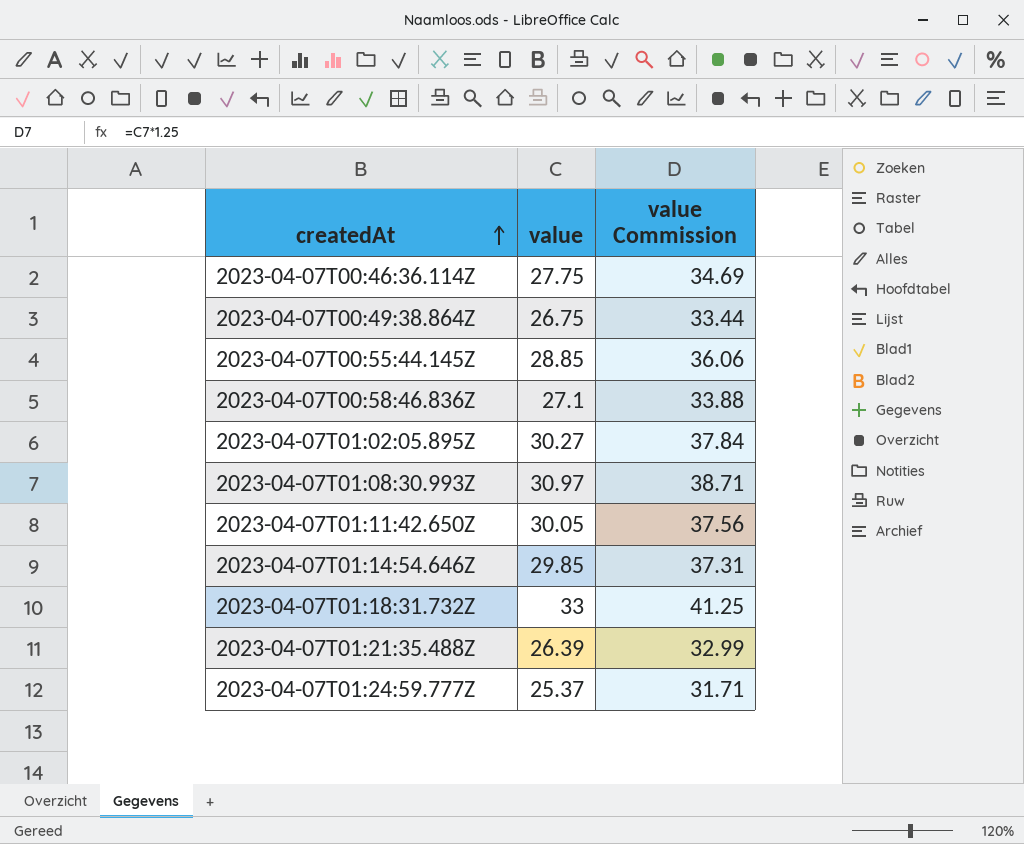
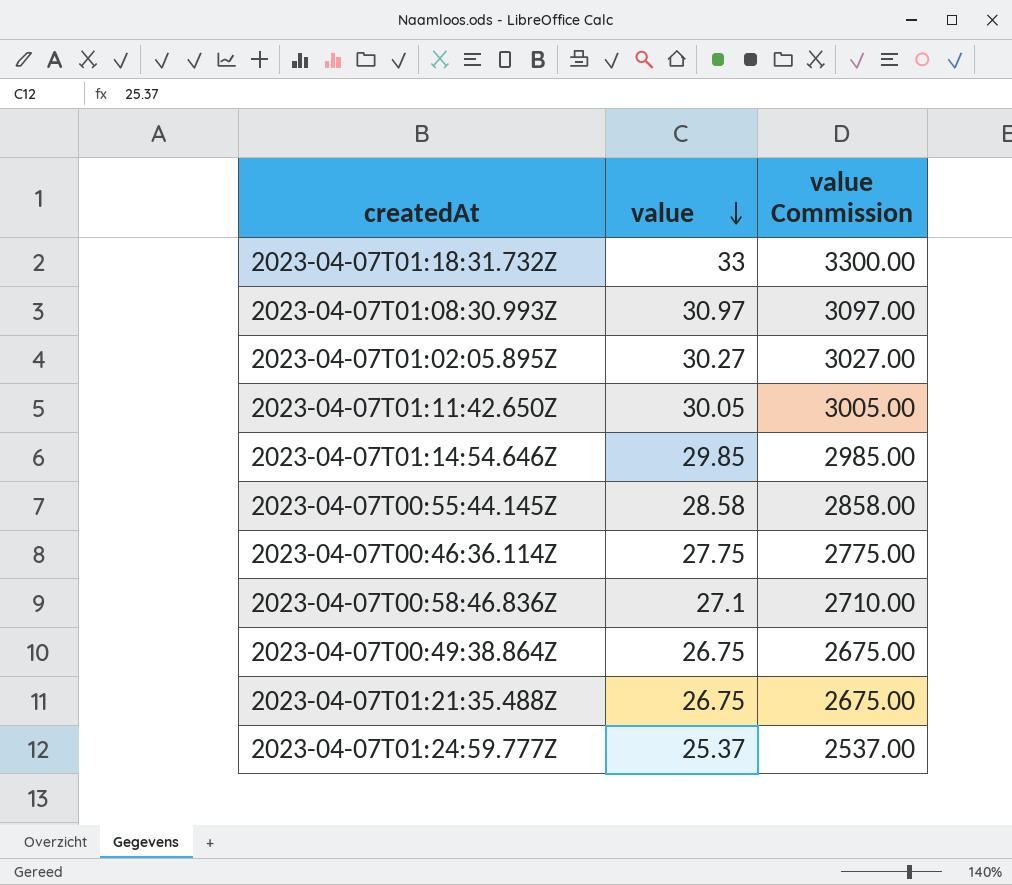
row order: createdAt ascending -> value descending
column value Commission | formula: [value] * 1.25 -> [value] * 100
2023-04-07T00:55:44.145Z | value: 28.85 -> 28.58
2023-04-07T01:21:35.488Z | value: 26.39 -> 26.75

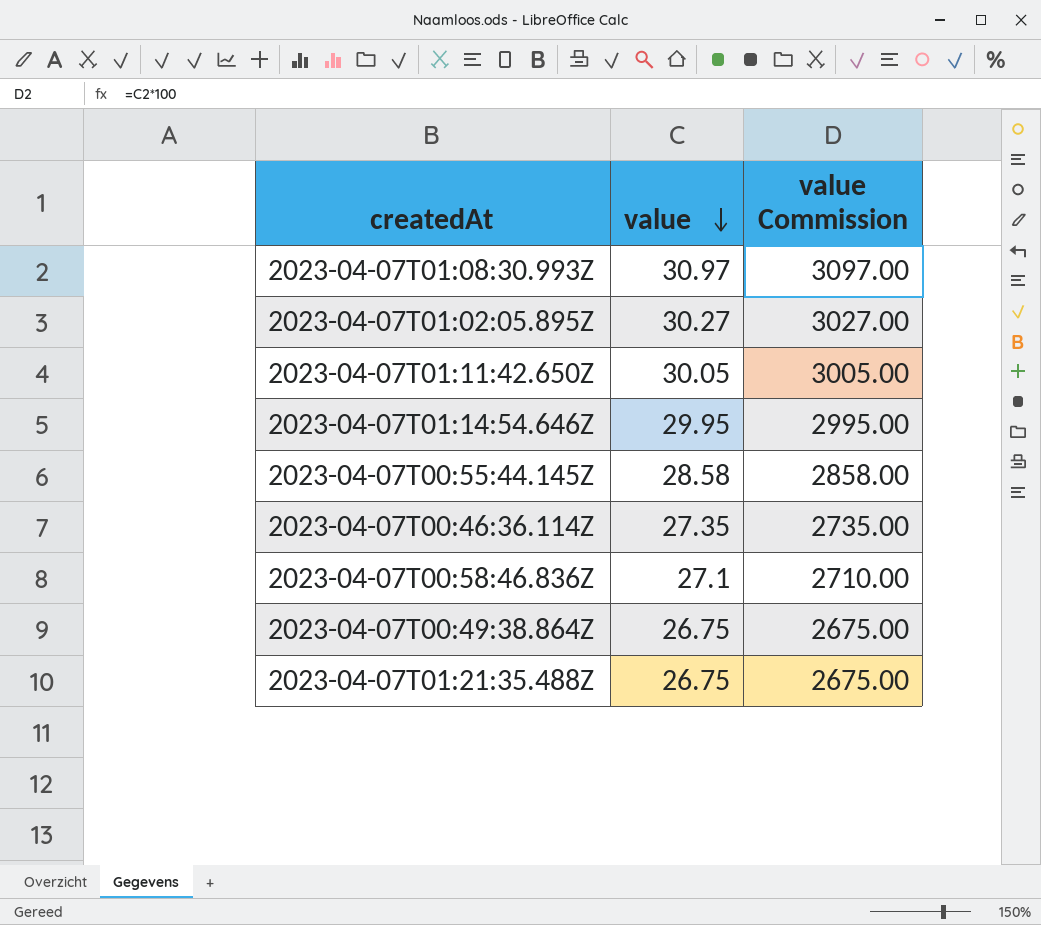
row 2023-04-07T01:18:31.732Z: 33 | 3300.00 -> none
row 2023-04-07T01:24:59.777Z: 25.37 | 2537.00 -> none
2023-04-07T01:14:54.646Z | value: 29.85 -> 29.95
2023-04-07T01:14:54.646Z | value Commission: 2985.00 -> 2995.00
2023-04-07T00:46:36.114Z | value: 27.75 -> 27.35
2023-04-07T00:46:36.114Z | value Commission: 2775.00 -> 2735.00

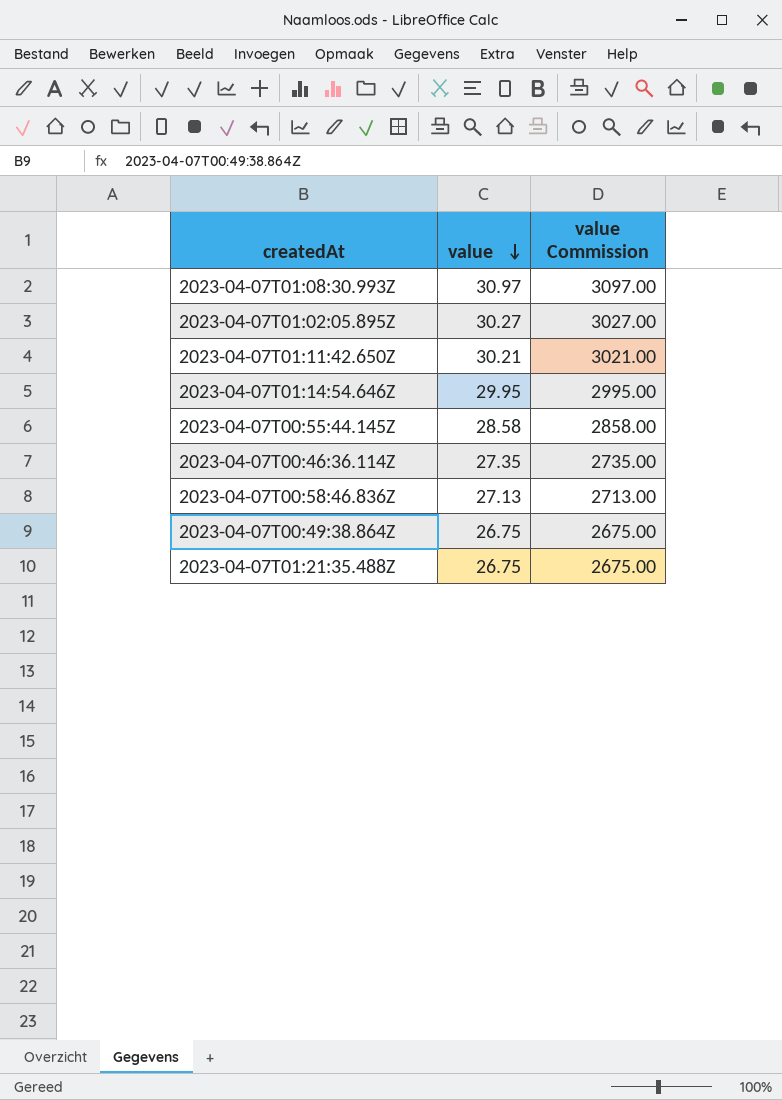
2023-04-07T01:11:42.650Z | value: 30.05 -> 30.21
2023-04-07T01:11:42.650Z | value Commission: 3005.00 -> 3021.00
2023-04-07T00:58:46.836Z | value: 27.1 -> 27.13
2023-04-07T00:58:46.836Z | value Commission: 2710.00 -> 2713.00

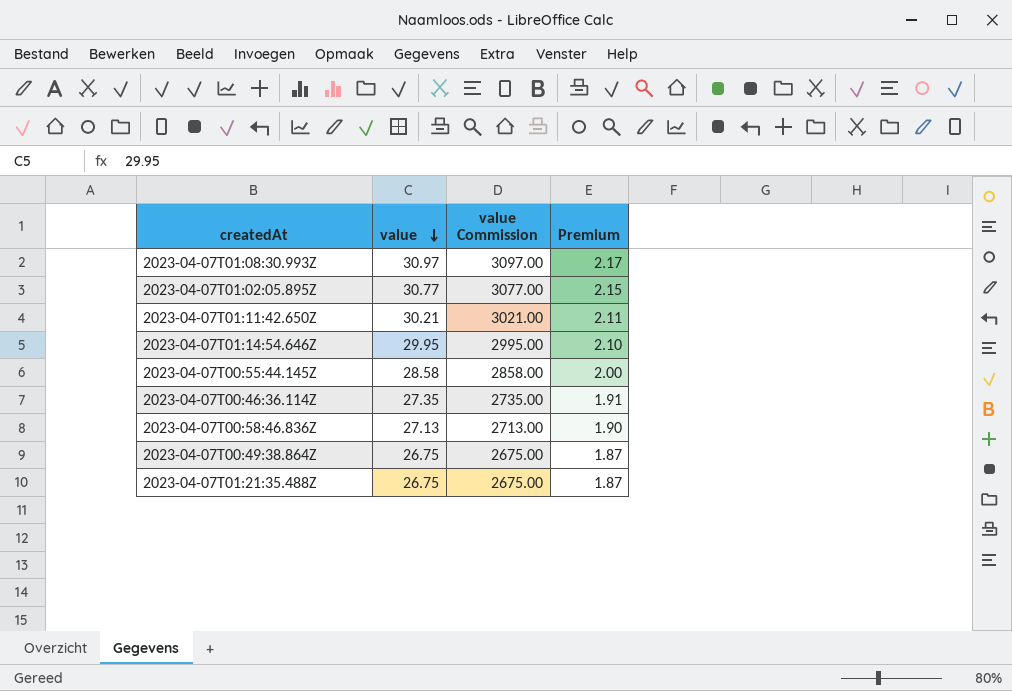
column Premium | formula: none -> [value] * 0.07
2023-04-07T01:02:05.895Z | value: 30.27 -> 30.77
2023-04-07T01:02:05.895Z | value Commission: 3027.00 -> 3077.00

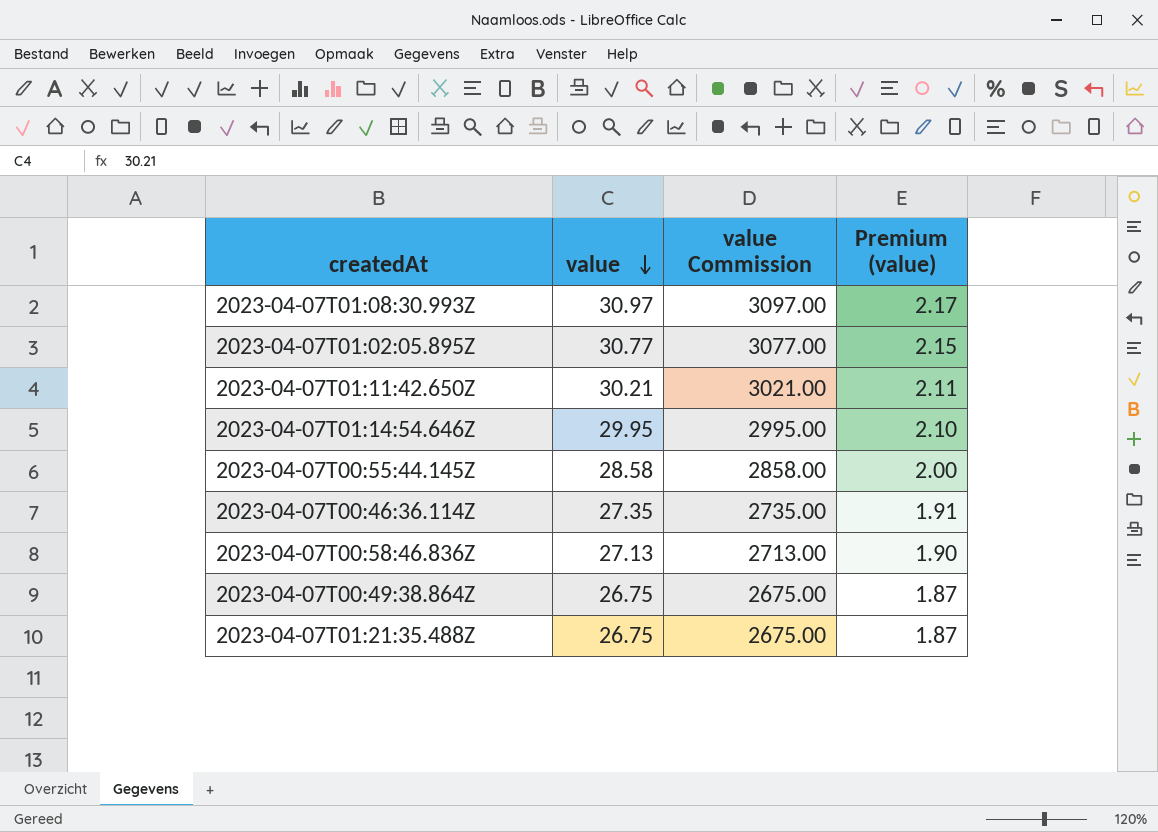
column name: Premium -> Premium (value)

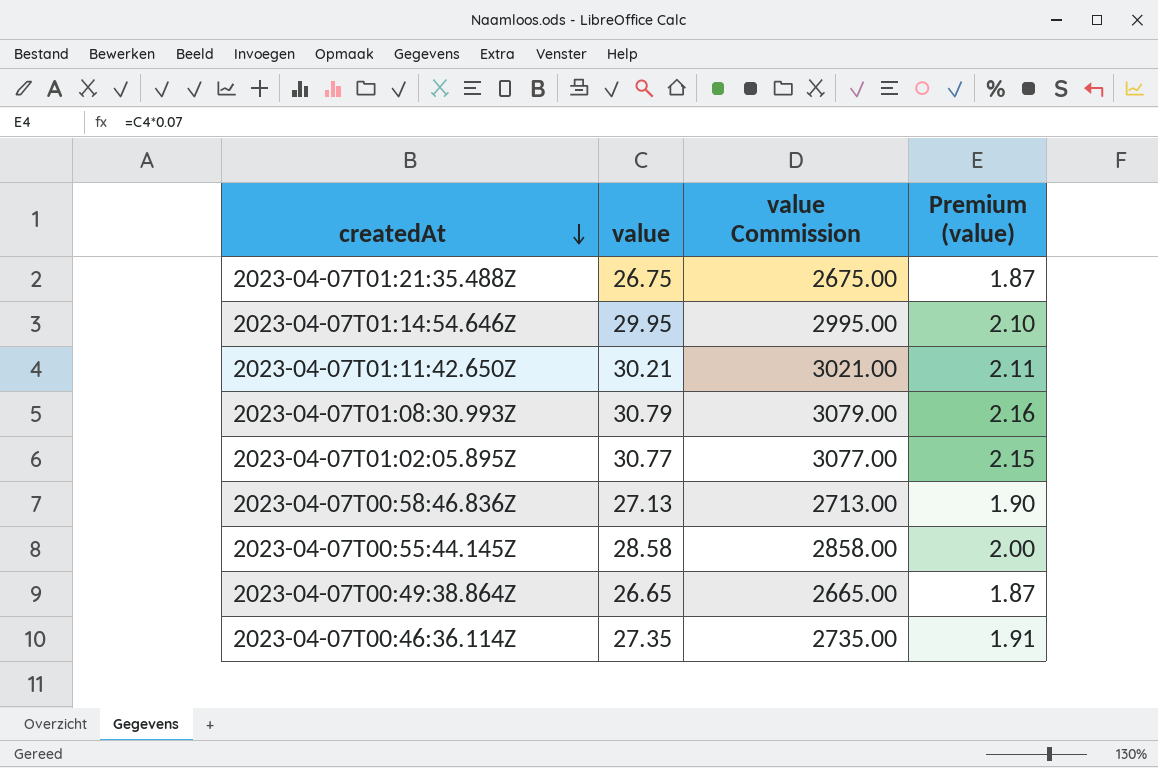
row order: value descending -> createdAt descending
2023-04-07T01:08:30.993Z | value: 30.97 -> 30.79
2023-04-07T01:08:30.993Z | value Commission: 3097.00 -> 3079.00
2023-04-07T01:08:30.993Z | Premium (value): 2.17 -> 2.16
2023-04-07T00:49:38.864Z | value: 26.75 -> 26.65
2023-04-07T00:49:38.864Z | value Commission: 2675.00 -> 2665.00

